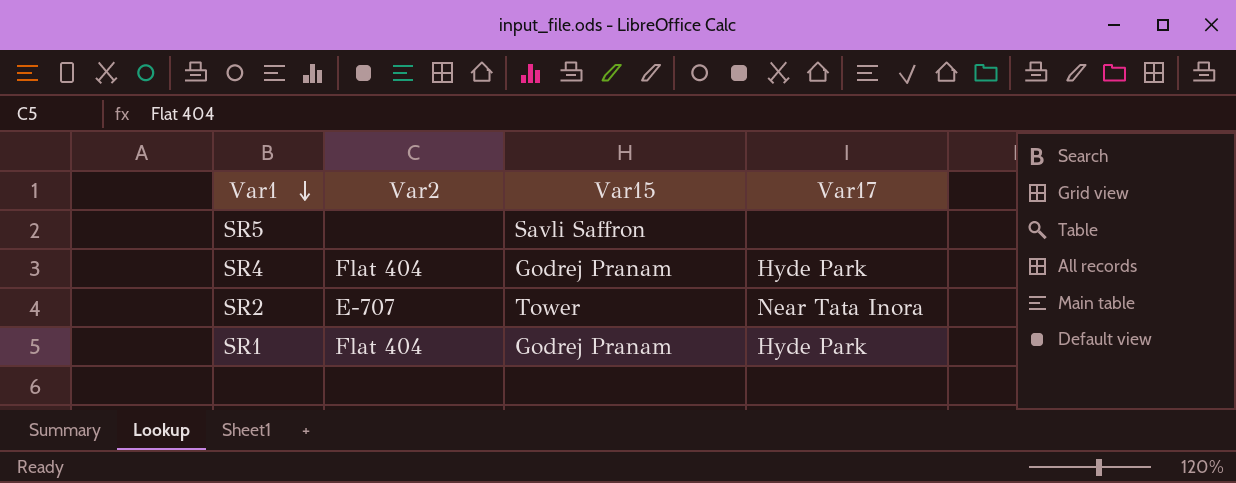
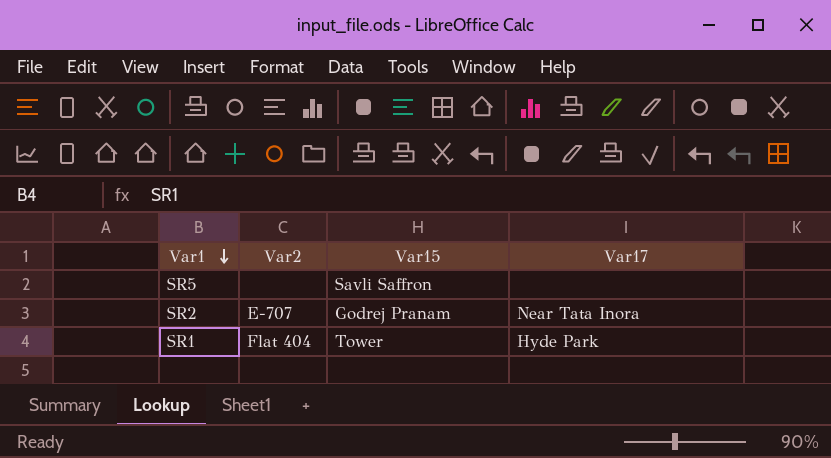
row SR4: Flat 404 | Godrej Pranam | Hyde Park -> none
SR2 | Var15: Tower -> Godrej Pranam
SR1 | Var15: Godrej Pranam -> Tower

